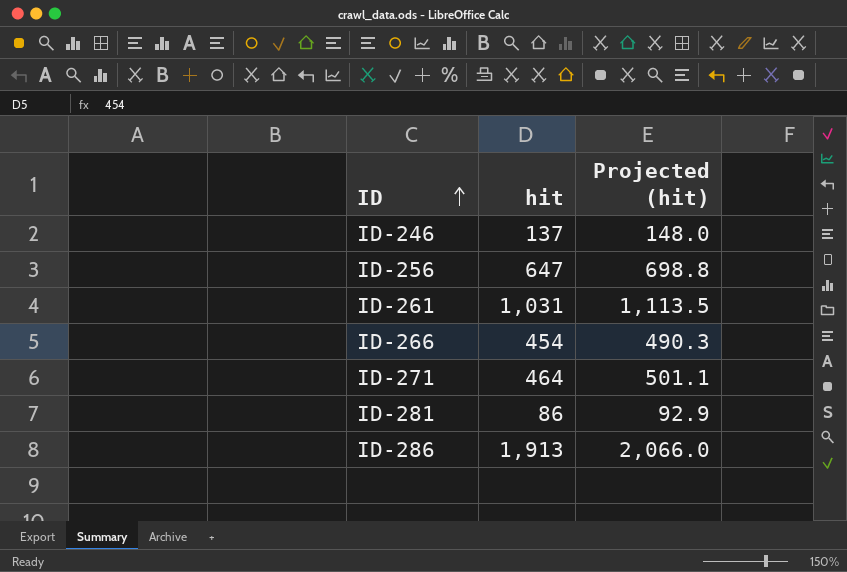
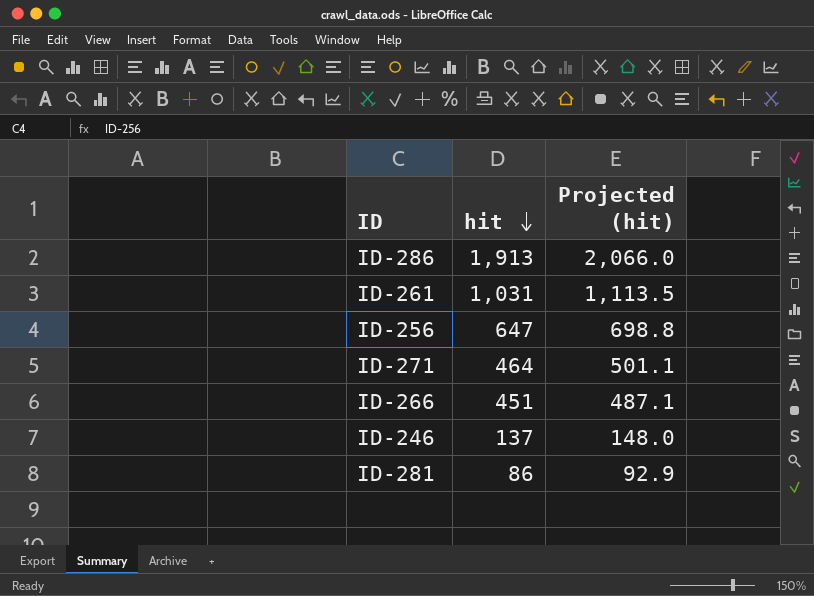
row order: ID ascending -> hit descending
ID-266 | hit: 454 -> 451
ID-266 | Projected (hit): 490.3 -> 487.1

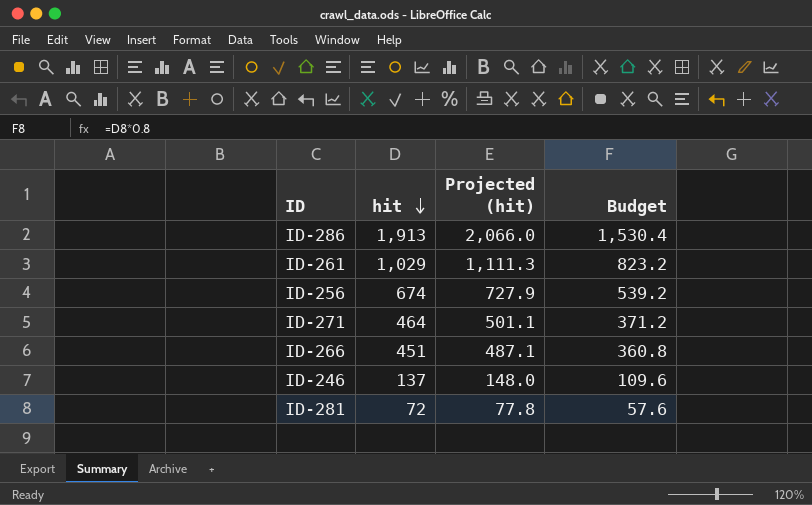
column Budget | formula: none -> [hit] * 0.8
ID-261 | hit: 1,031 -> 1,029
ID-261 | Projected (hit): 1,113.5 -> 1,111.3
ID-256 | hit: 647 -> 674
ID-256 | Projected (hit): 698.8 -> 727.9
ID-281 | hit: 86 -> 72
ID-281 | Projected (hit): 92.9 -> 77.8

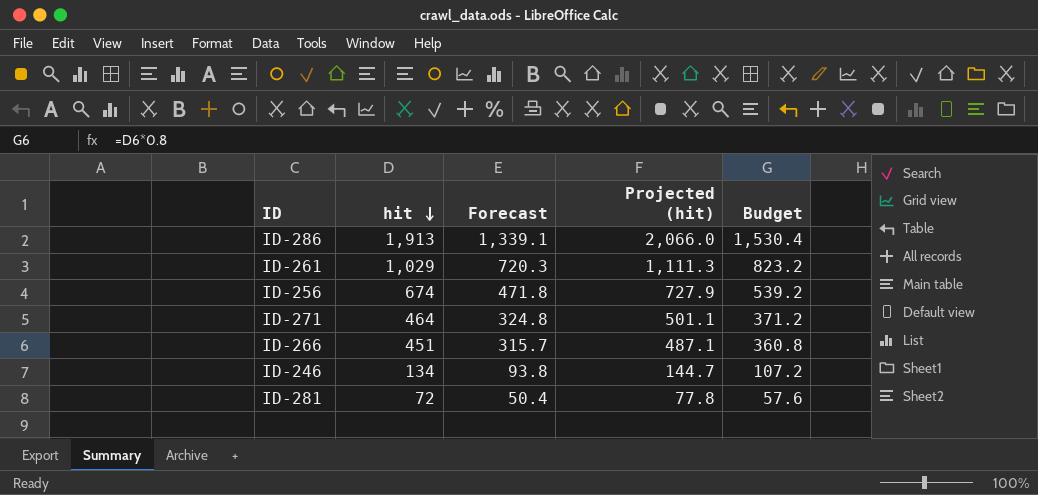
column Forecast | formula: none -> [hit] * 0.7
ID-246 | hit: 137 -> 134
ID-246 | Projected (hit): 148.0 -> 144.7
ID-246 | Budget: 109.6 -> 107.2

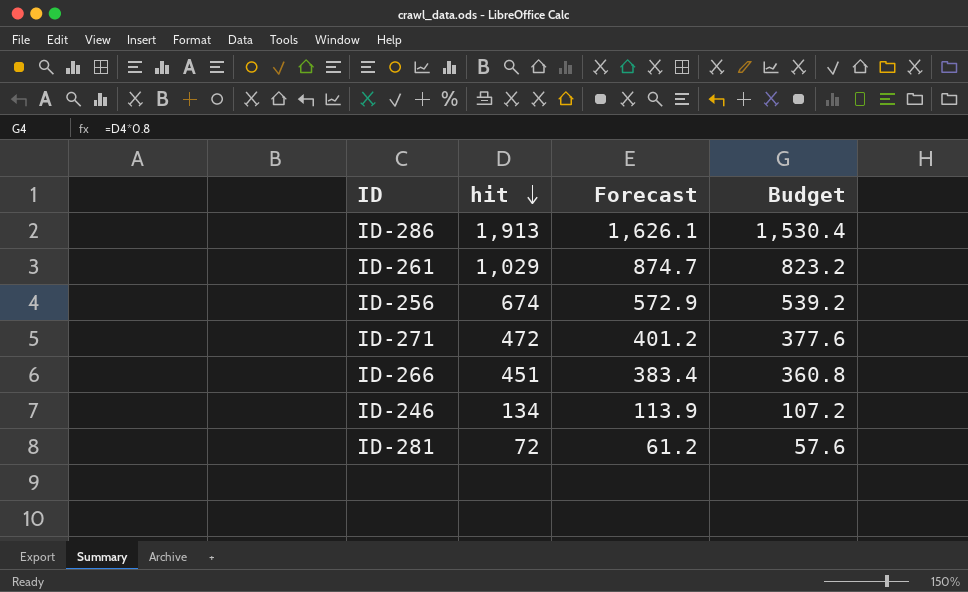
column Projected (hit) | formula: [hit] * 1.08 -> none
column Forecast | formula: [hit] * 0.7 -> [hit] * 0.85
ID-271 | hit: 464 -> 472
ID-271 | Budget: 371.2 -> 377.6

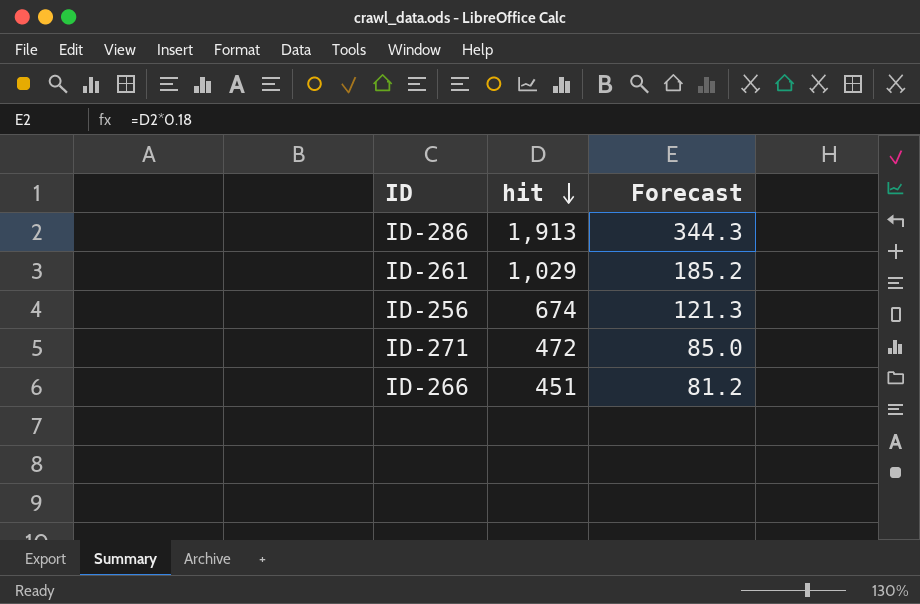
column Budget | formula: [hit] * 0.8 -> none
column Forecast | formula: [hit] * 0.85 -> [hit] * 0.18
row ID-246: 134 | 113.9 | 107.2 -> none
row ID-281: 72 | 61.2 | 57.6 -> none

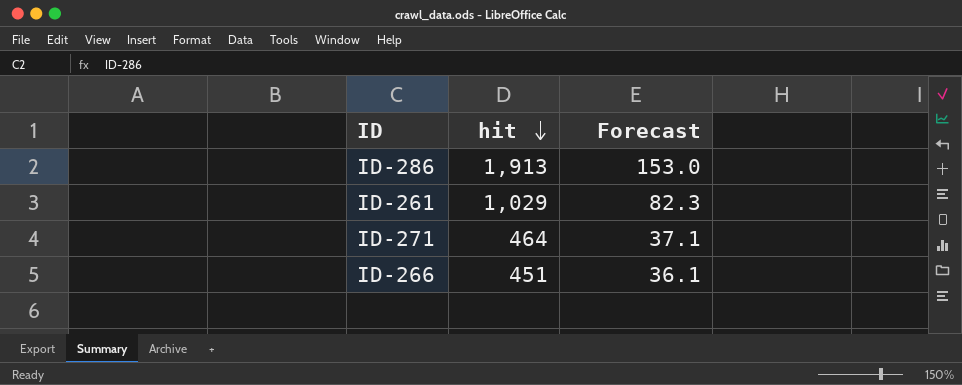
column Forecast | formula: [hit] * 0.18 -> [hit] * 0.08
row ID-256: 674 | 121.3 -> none
ID-271 | hit: 472 -> 464

